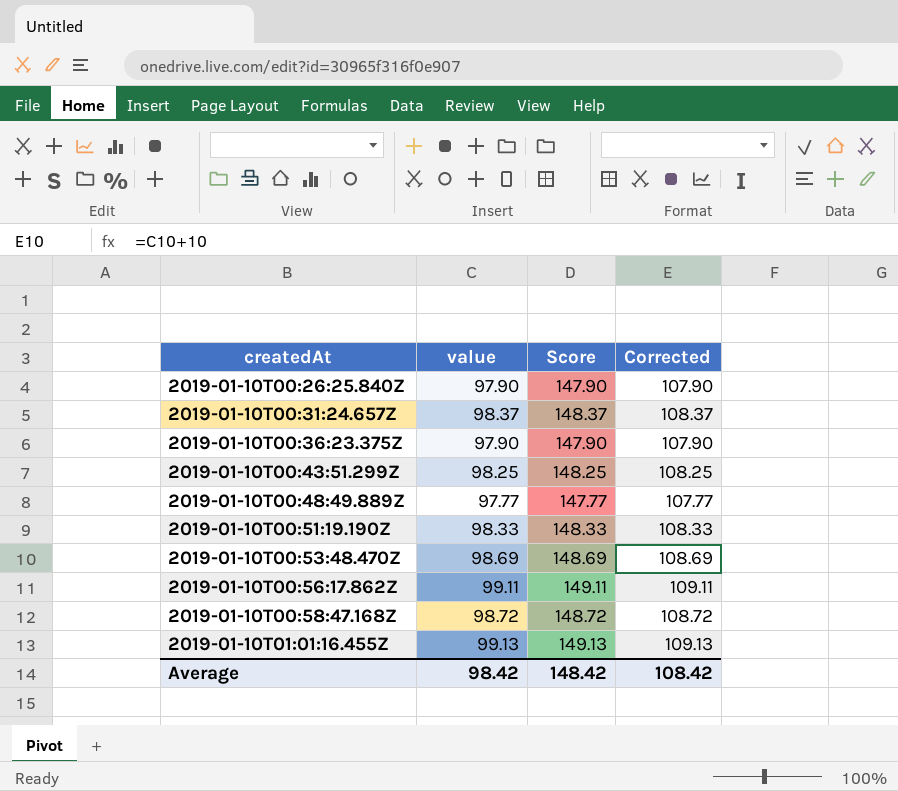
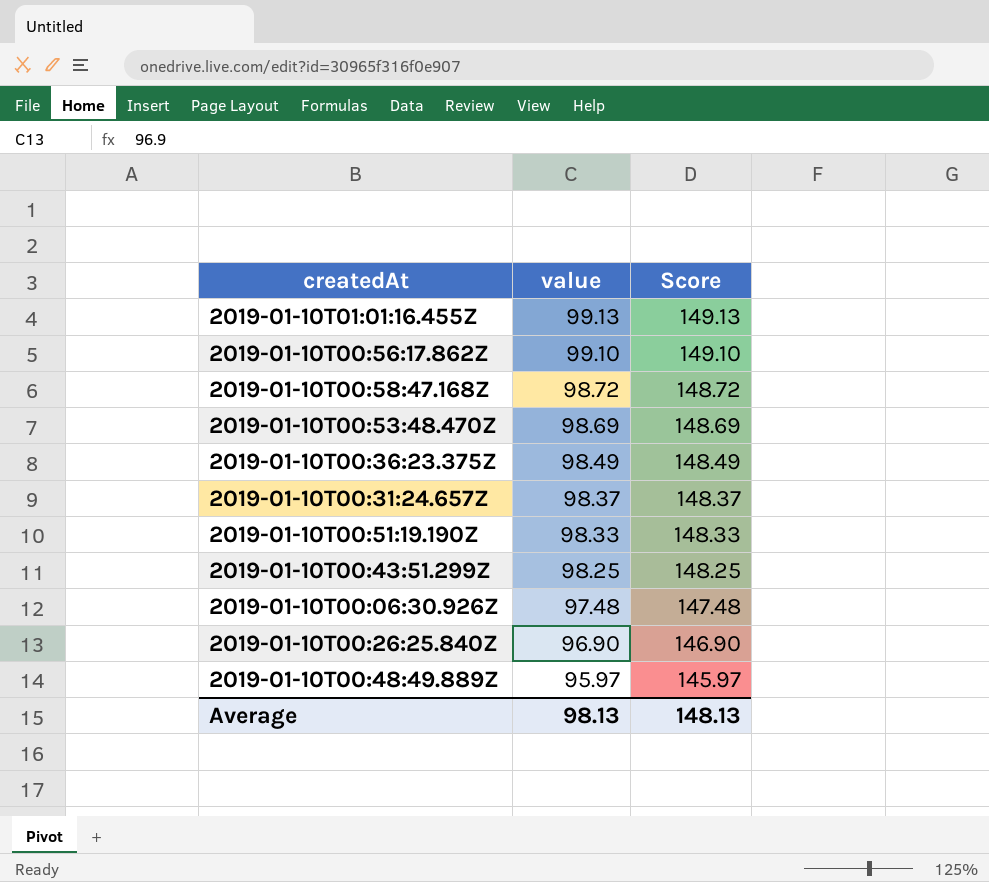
row order: createdAt ascending -> value descending
column Corrected | formula: [value] + 10 -> none
2019-01-10T00:56:17.862Z | value: 99.11 -> 99.10
2019-01-10T00:56:17.862Z | Score: 149.11 -> 149.10
2019-01-10T00:36:23.375Z | value: 97.90 -> 98.49
2019-01-10T00:36:23.375Z | Score: 147.90 -> 148.49
row 2019-01-10T00:06:30.926Z: none -> 97.48 | 147.48
2019-01-10T00:26:25.840Z | value: 97.90 -> 96.90
2019-01-10T00:26:25.840Z | Score: 147.90 -> 146.90
2019-01-10T00:48:49.889Z | value: 97.77 -> 95.97
2019-01-10T00:48:49.889Z | Score: 147.77 -> 145.97
Average | value: 98.42 -> 98.13
Average | Score: 148.42 -> 148.13

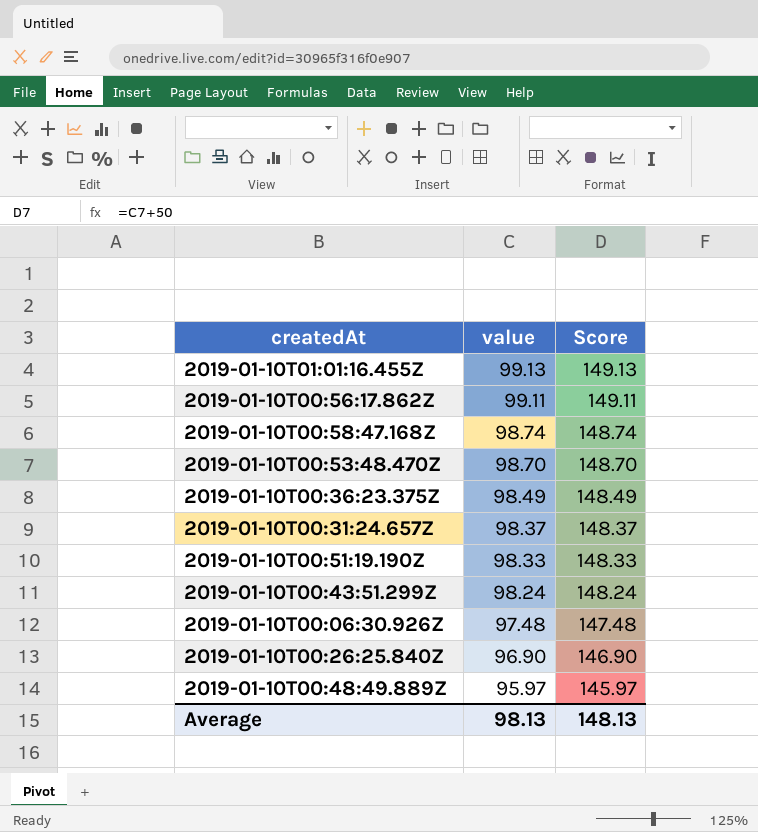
2019-01-10T00:56:17.862Z | value: 99.10 -> 99.11
2019-01-10T00:56:17.862Z | Score: 149.10 -> 149.11
2019-01-10T00:58:47.168Z | value: 98.72 -> 98.74
2019-01-10T00:58:47.168Z | Score: 148.72 -> 148.74
2019-01-10T00:53:48.470Z | value: 98.69 -> 98.70
2019-01-10T00:53:48.470Z | Score: 148.69 -> 148.70
2019-01-10T00:43:51.299Z | value: 98.25 -> 98.24
2019-01-10T00:43:51.299Z | Score: 148.25 -> 148.24

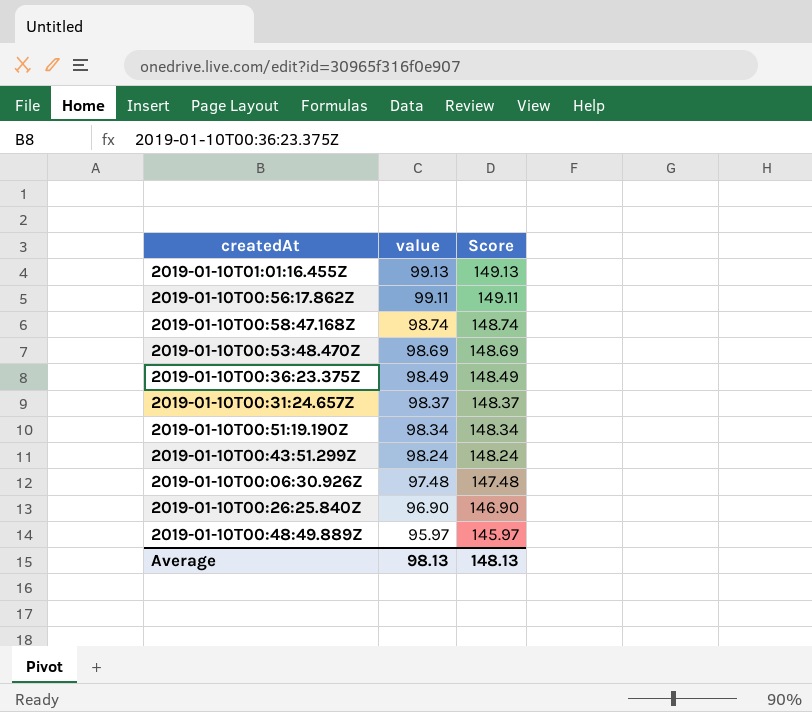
2019-01-10T00:53:48.470Z | value: 98.70 -> 98.69
2019-01-10T00:53:48.470Z | Score: 148.70 -> 148.69
2019-01-10T00:51:19.190Z | value: 98.33 -> 98.34
2019-01-10T00:51:19.190Z | Score: 148.33 -> 148.34

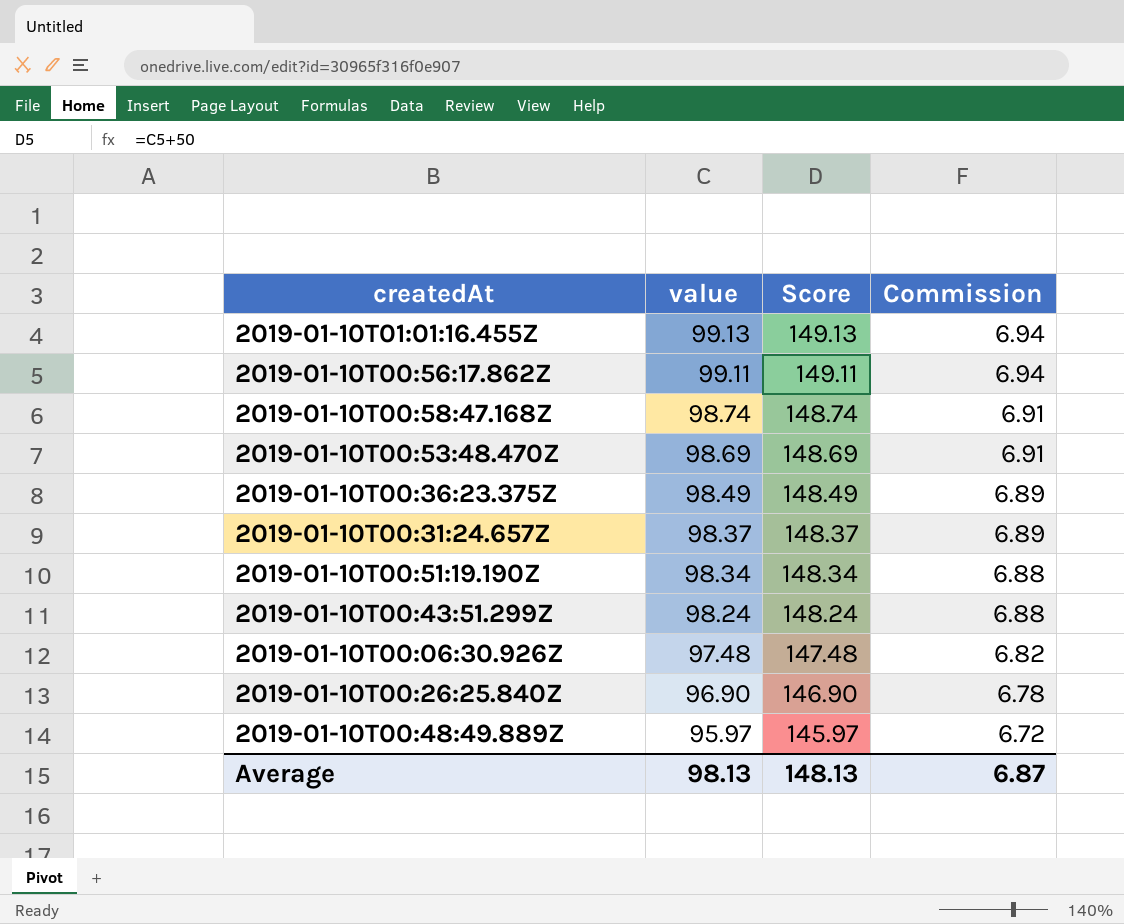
column Commission | formula: none -> [value] * 0.07

